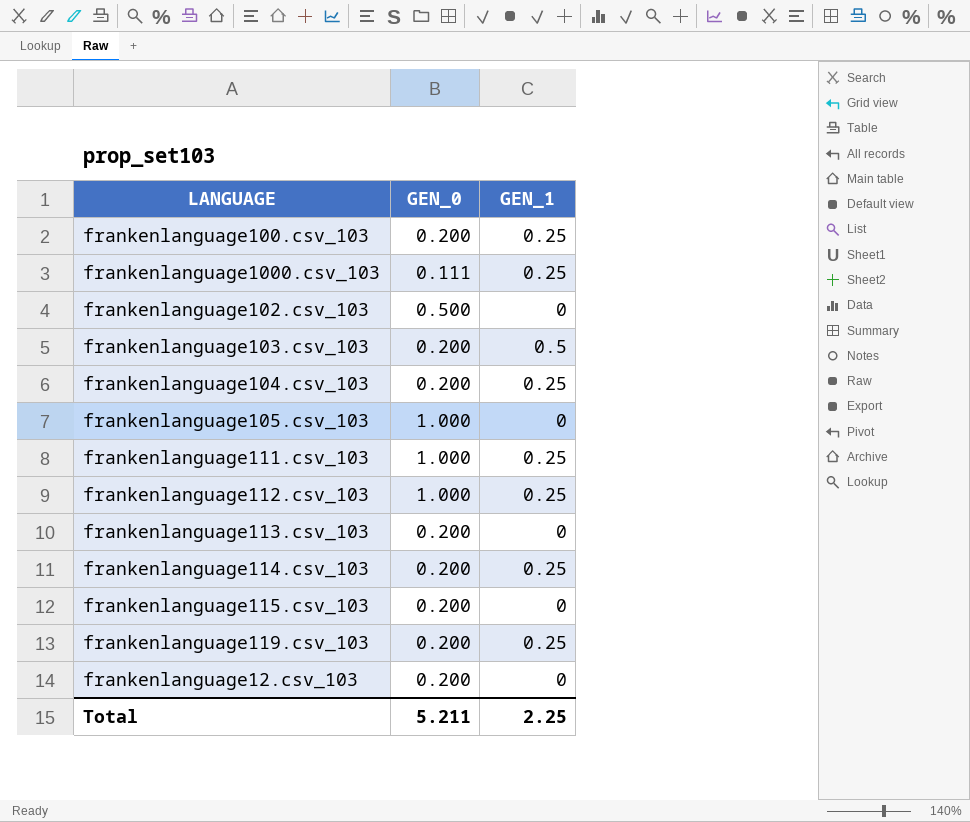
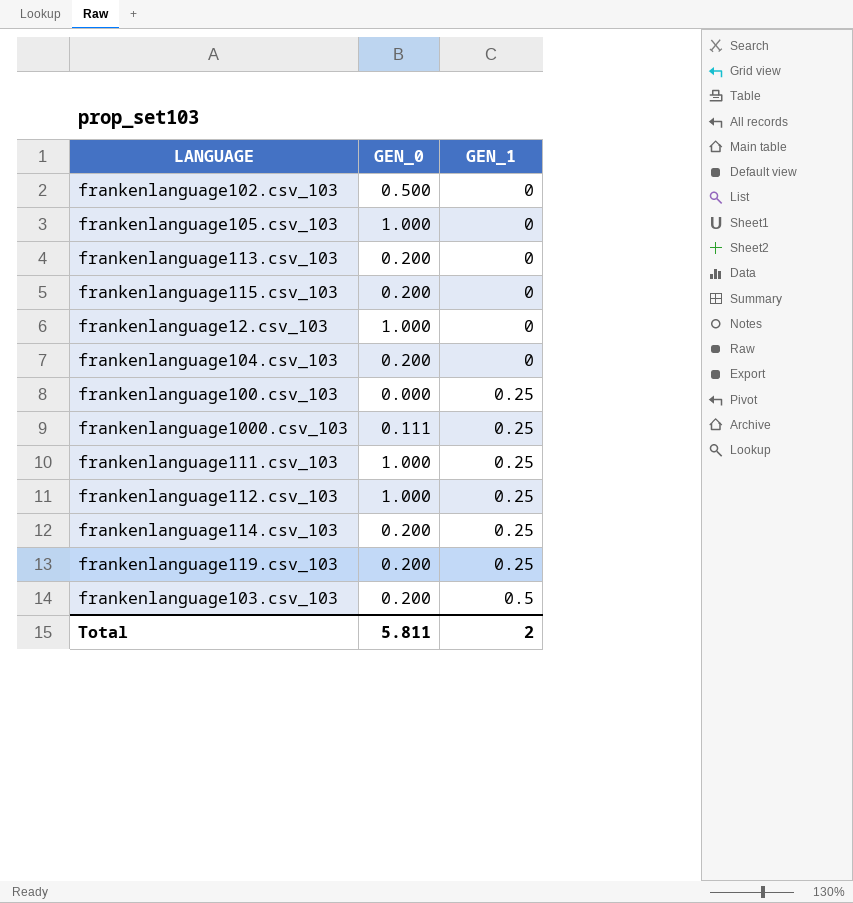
row order: none -> GEN_1 ascending
frankenlanguage12.csv_103 | GEN_0: 0.200 -> 1.000
frankenlanguage104.csv_103 | GEN_1: 0.25 -> 0
frankenlanguage100.csv_103 | GEN_0: 0.200 -> 0.000
Total | GEN_0: 5.211 -> 5.811
Total | GEN_1: 2.25 -> 2

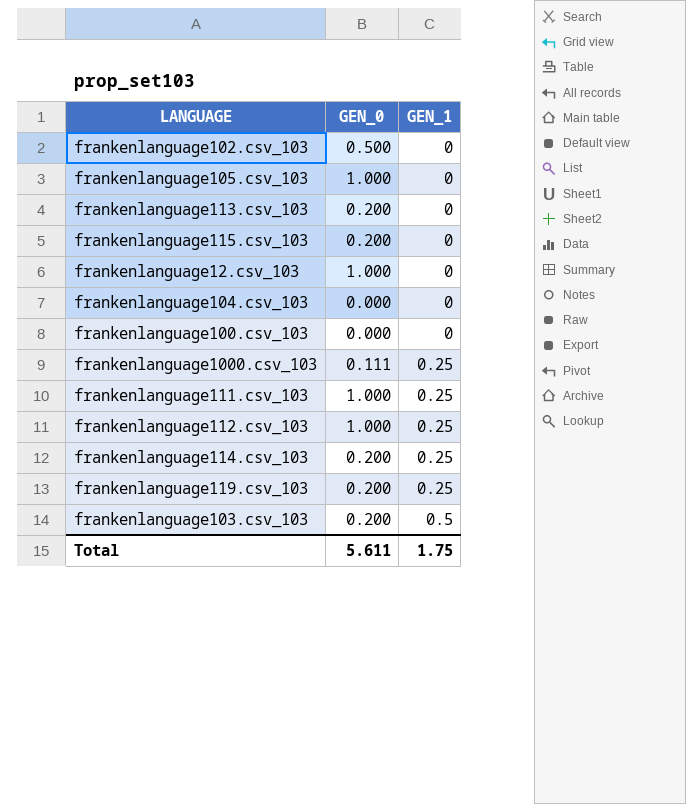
frankenlanguage104.csv_103 | GEN_0: 0.200 -> 0.000
frankenlanguage100.csv_103 | GEN_1: 0.25 -> 0
Total | GEN_0: 5.811 -> 5.611
Total | GEN_1: 2 -> 1.75

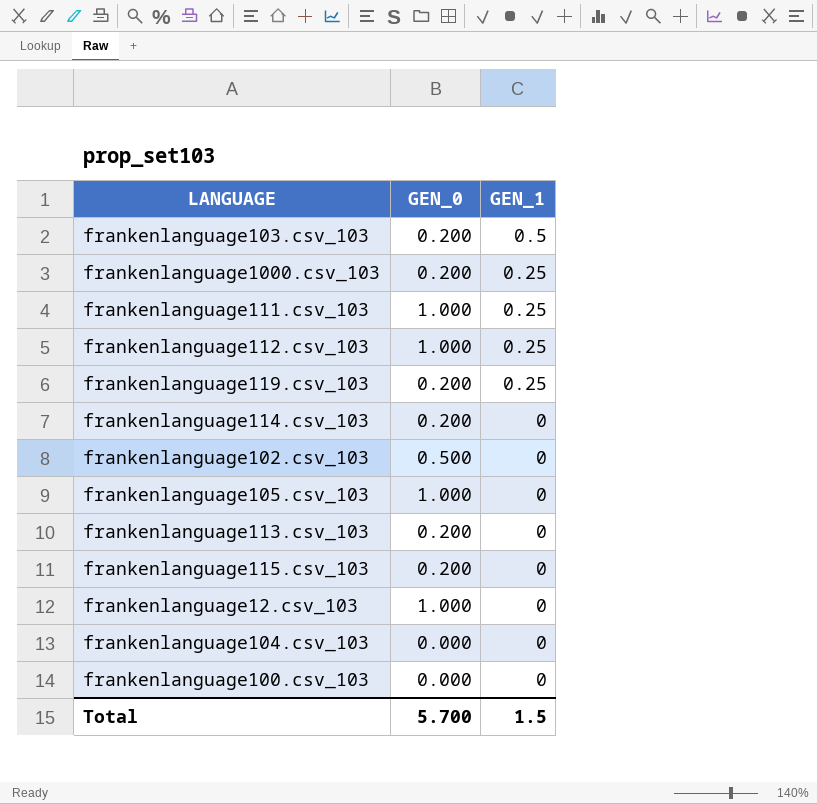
row order: GEN_1 ascending -> GEN_1 descending
frankenlanguage1000.csv_103 | GEN_0: 0.111 -> 0.200
frankenlanguage114.csv_103 | GEN_1: 0.25 -> 0
Total | GEN_0: 5.611 -> 5.700
Total | GEN_1: 1.75 -> 1.5

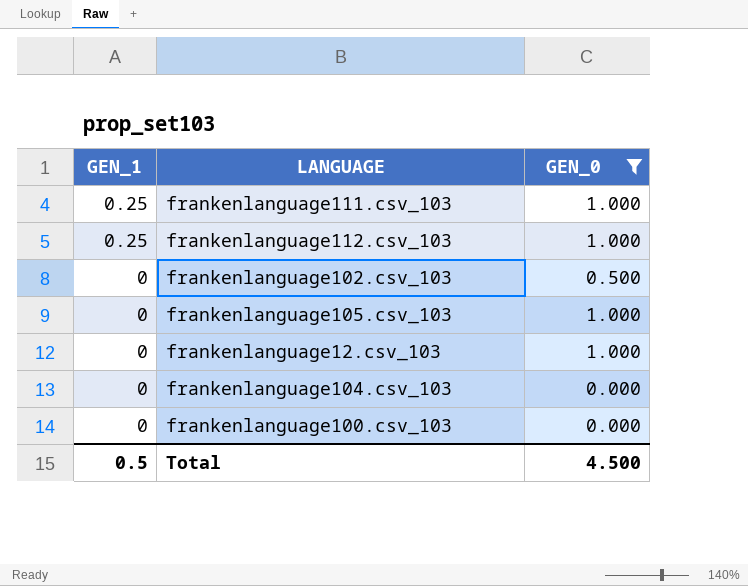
filter: none -> GEN_0 != 0.200
column GEN_1 | position: 3 -> 1
Total | GEN_1: 1.5 -> 0.5
Total | GEN_0: 5.700 -> 4.500

